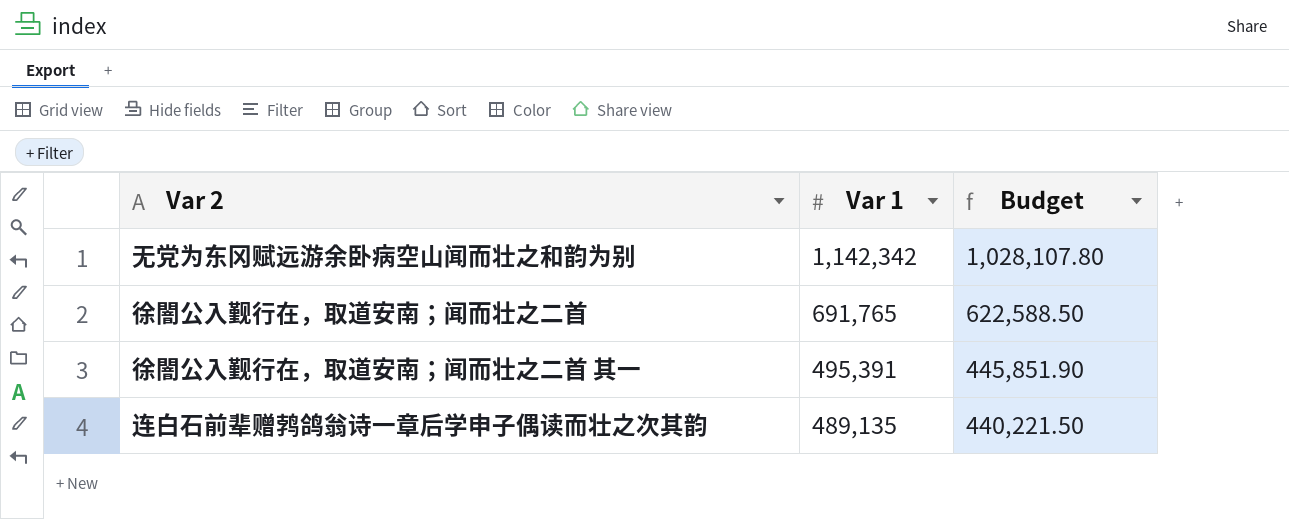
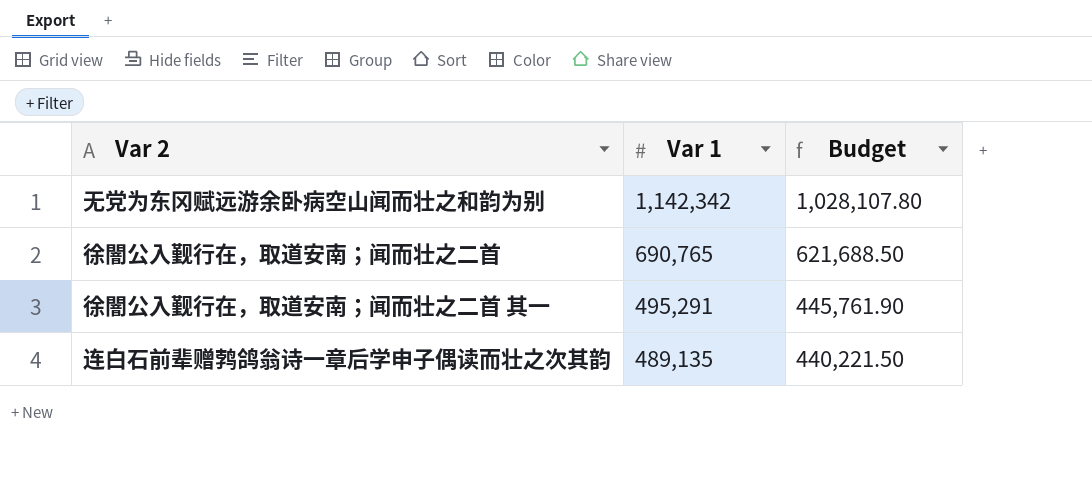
徐闇公入觐行在，取道安南；闻而壮之二首 | Var 1: 691,765 -> 690,765
徐闇公入觐行在，取道安南；闻而壮之二首 | Budget: 622,588.50 -> 621,688.50
徐闇公入觐行在，取道安南；闻而壮之二首 其一 | Var 1: 495,391 -> 495,291
徐闇公入觐行在，取道安南；闻而壮之二首 其一 | Budget: 445,851.90 -> 445,761.90

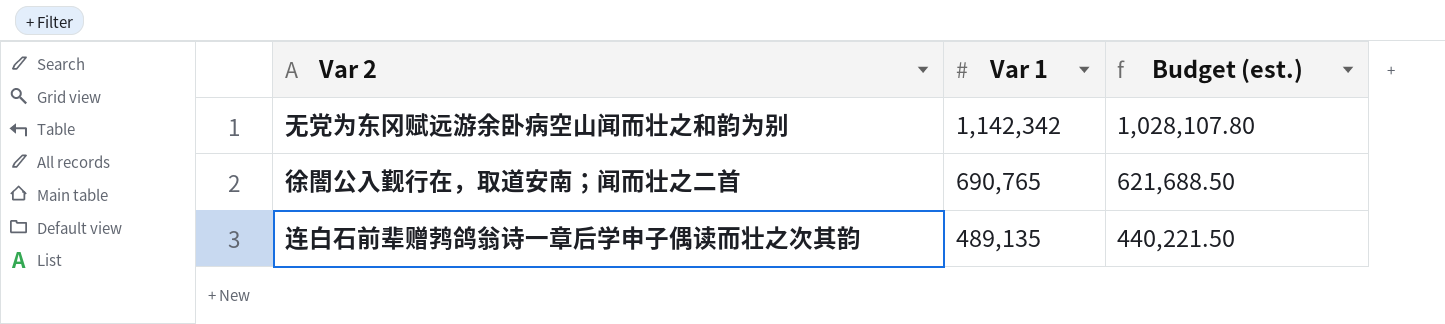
column name: Budget -> Budget (est.)
row 徐闇公入觐行在，取道安南；闻而壮之二首 其一: 495,291 | 445,761.90 -> none

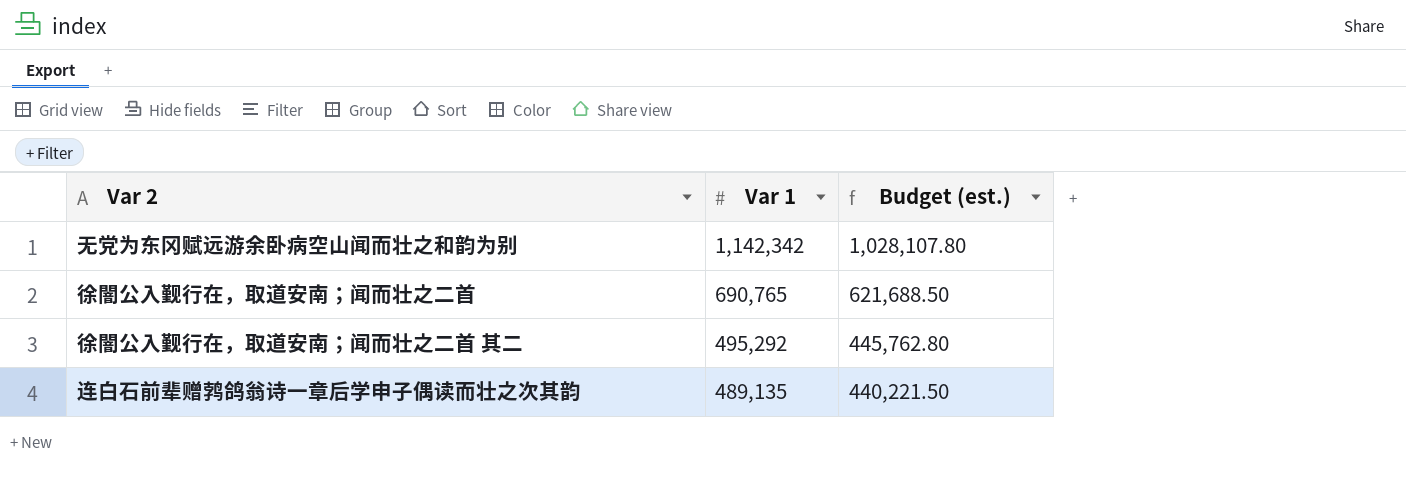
row 徐闇公入觐行在，取道安南；闻而壮之二首 其二: none -> 495,292 | 445,762.80

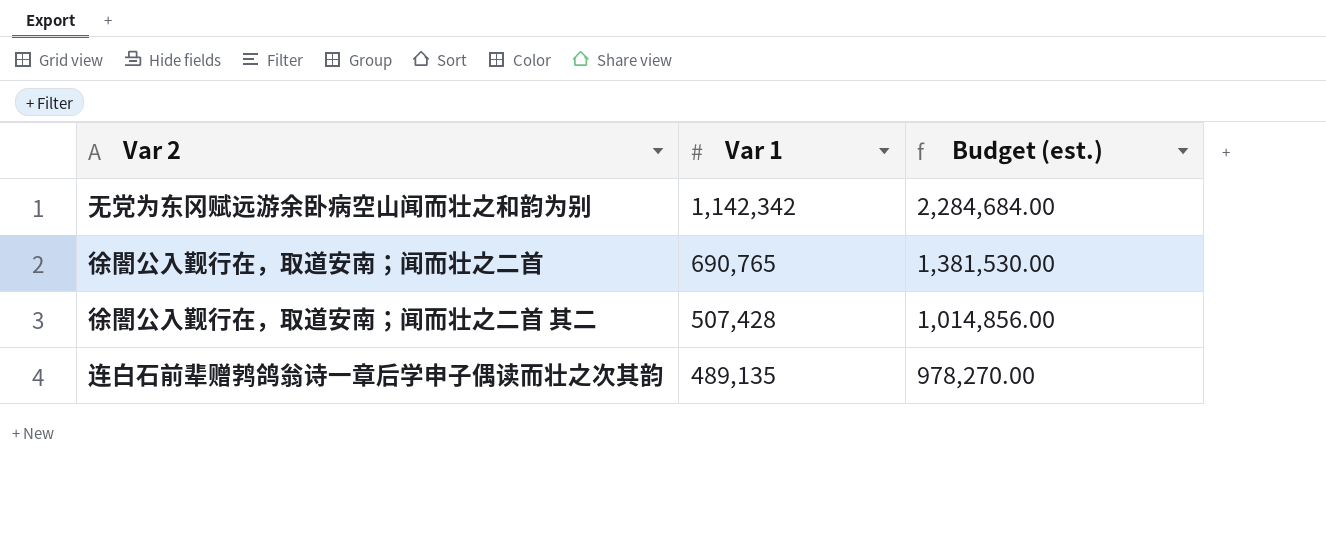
column Budget (est.) | formula: [Var 1] * 0.9 -> [Var 1] * 2
徐闇公入觐行在，取道安南；闻而壮之二首 其二 | Var 1: 495,292 -> 507,428

